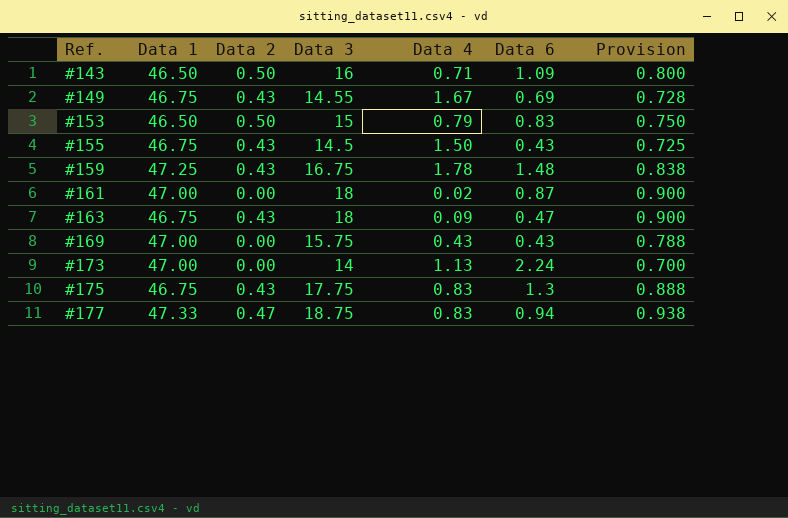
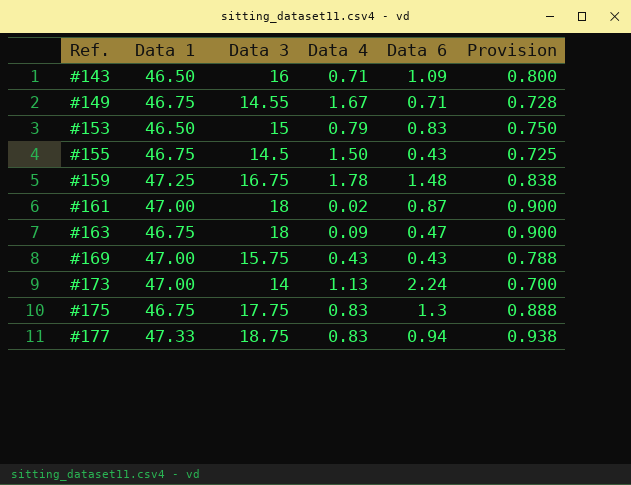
column Data 2 | position: 3 -> none
#149 | Data 6: 0.69 -> 0.71

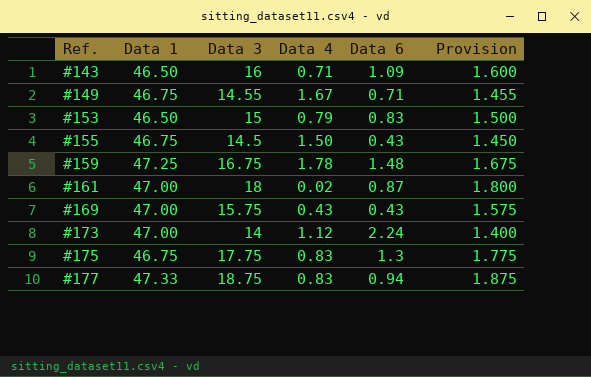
column Provision | formula: [Data 3] * 0.05 -> [Data 3] * 0.1
row #163: 46.75 | 18 | 0.09 | 0.47 | 0.900 -> none
#173 | Data 4: 1.13 -> 1.12

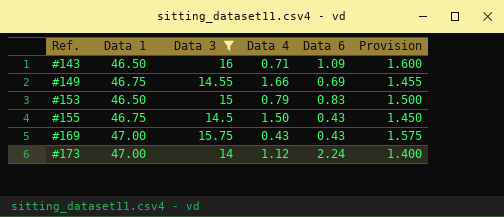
filter: none -> Data 3 <= 16
#149 | Data 4: 1.67 -> 1.66
#149 | Data 6: 0.71 -> 0.69

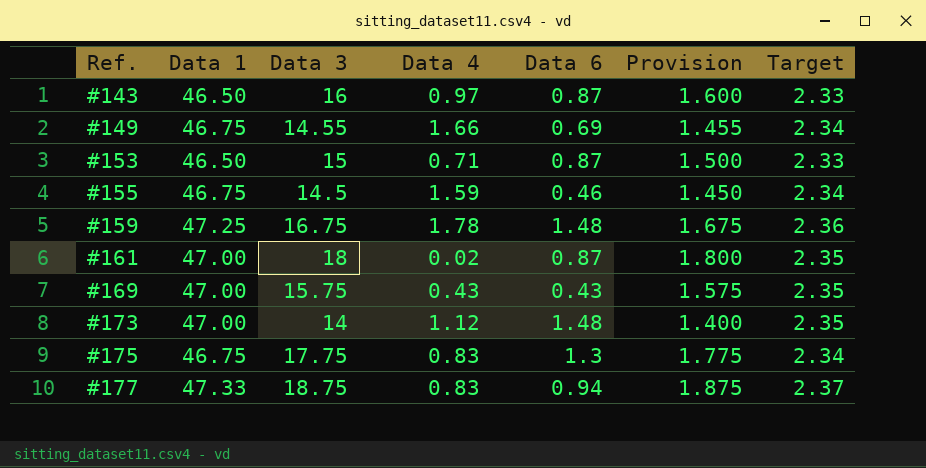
filter: Data 3 <= 16 -> none
column Target | formula: none -> [Data 1] * 0.05
#143 | Data 4: 0.71 -> 0.97
#143 | Data 6: 1.09 -> 0.87
#153 | Data 4: 0.79 -> 0.71
#153 | Data 6: 0.83 -> 0.87
#155 | Data 4: 1.50 -> 1.59
#155 | Data 6: 0.43 -> 0.46
#173 | Data 6: 2.24 -> 1.48

